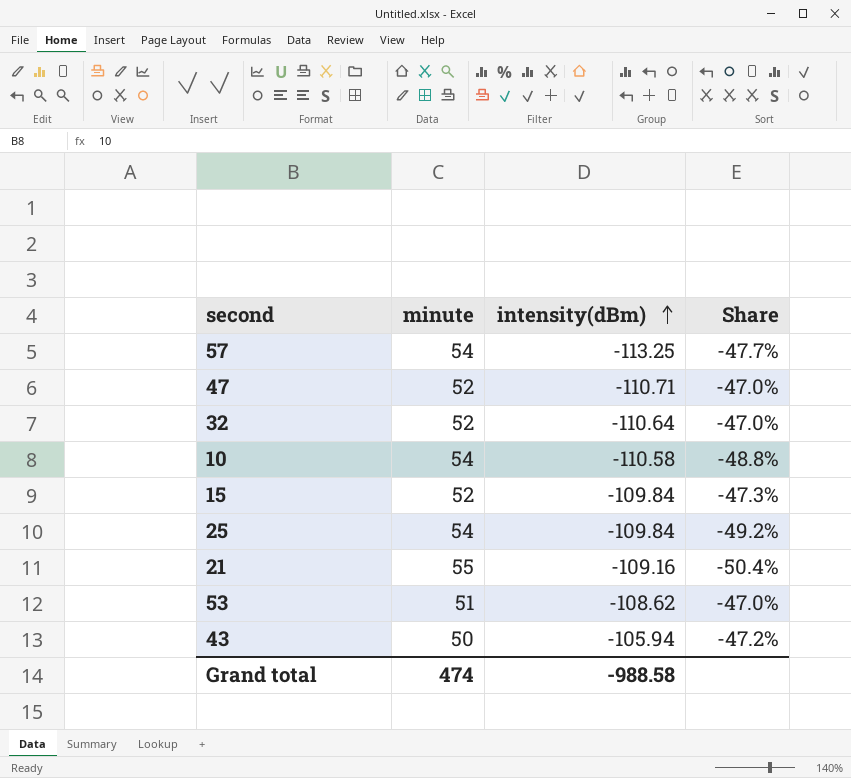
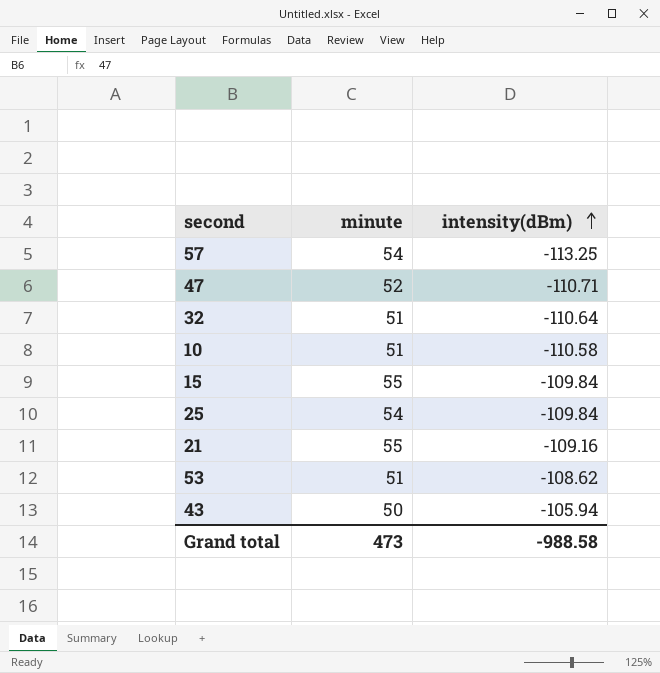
column Share | formula: [minute] / [intensity(dBm)] -> none
32 | minute: 52 -> 51
10 | minute: 54 -> 51
15 | minute: 52 -> 55
Grand total | minute: 474 -> 473

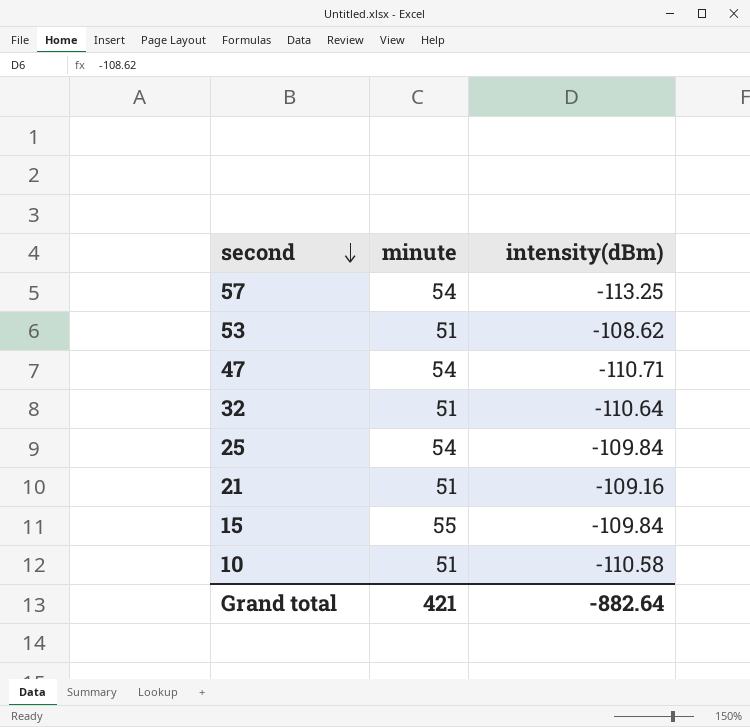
row order: intensity(dBm) ascending -> second descending
row 43: 50 | -105.94 -> none
47 | minute: 52 -> 54
21 | minute: 55 -> 51
Grand total | minute: 473 -> 421
Grand total | intensity(dBm): -988.58 -> -882.64

